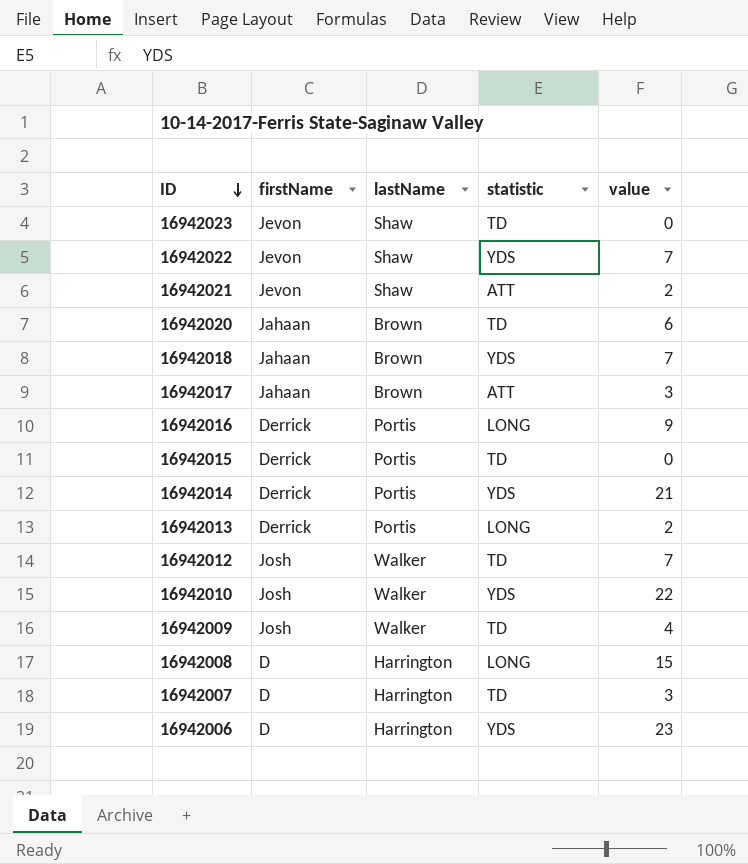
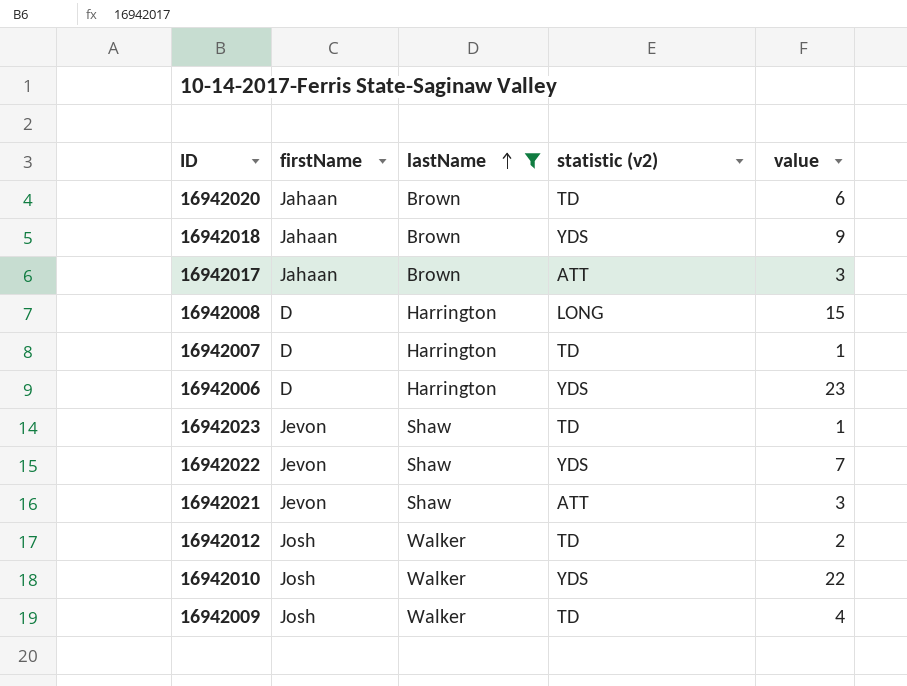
filter: none -> lastName != Portis
row order: ID descending -> lastName ascending
column name: statistic -> statistic (v2)
16942018 | value: 7 -> 9
16942007 | value: 3 -> 1
16942023 | value: 0 -> 1
16942021 | value: 2 -> 3
16942012 | value: 7 -> 2

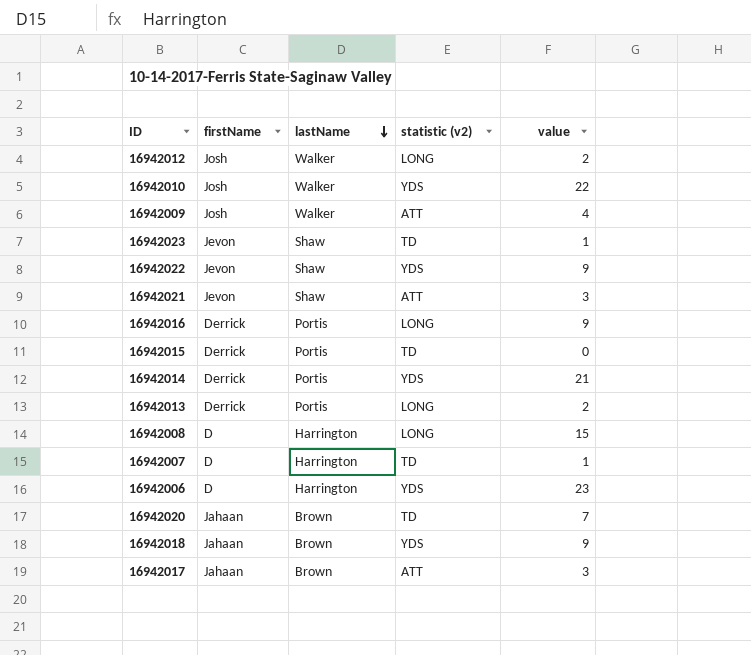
filter: lastName != Portis -> none
row order: lastName ascending -> lastName descending
16942012 | statistic (v2): TD -> LONG
16942009 | statistic (v2): TD -> ATT
16942022 | value: 7 -> 9
16942020 | value: 6 -> 7

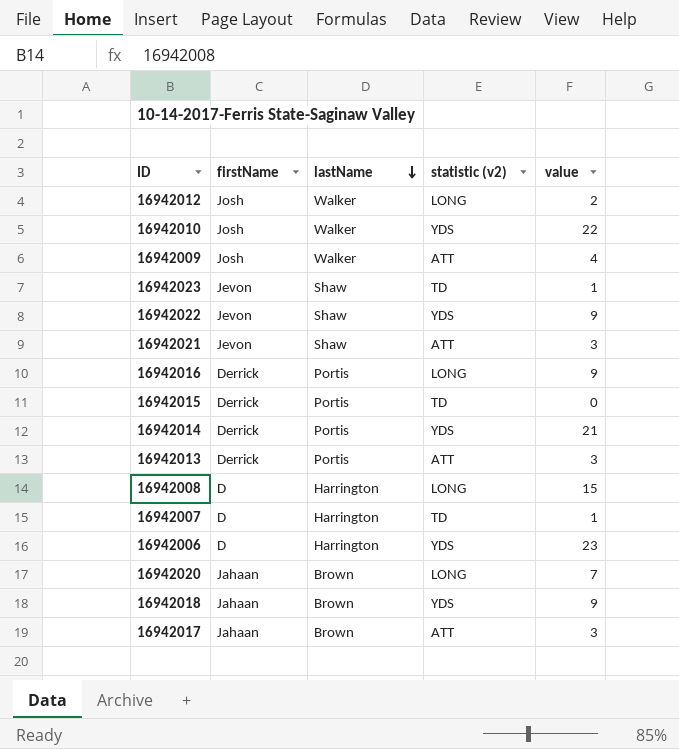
16942013 | statistic (v2): LONG -> ATT
16942013 | value: 2 -> 3
16942020 | statistic (v2): TD -> LONG

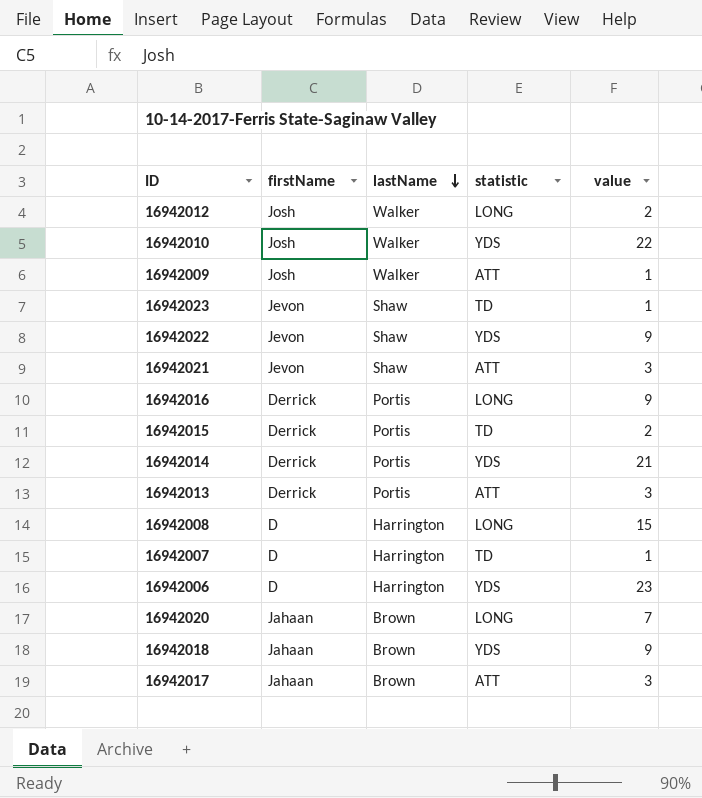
column name: statistic (v2) -> statistic
16942009 | value: 4 -> 1
16942015 | value: 0 -> 2

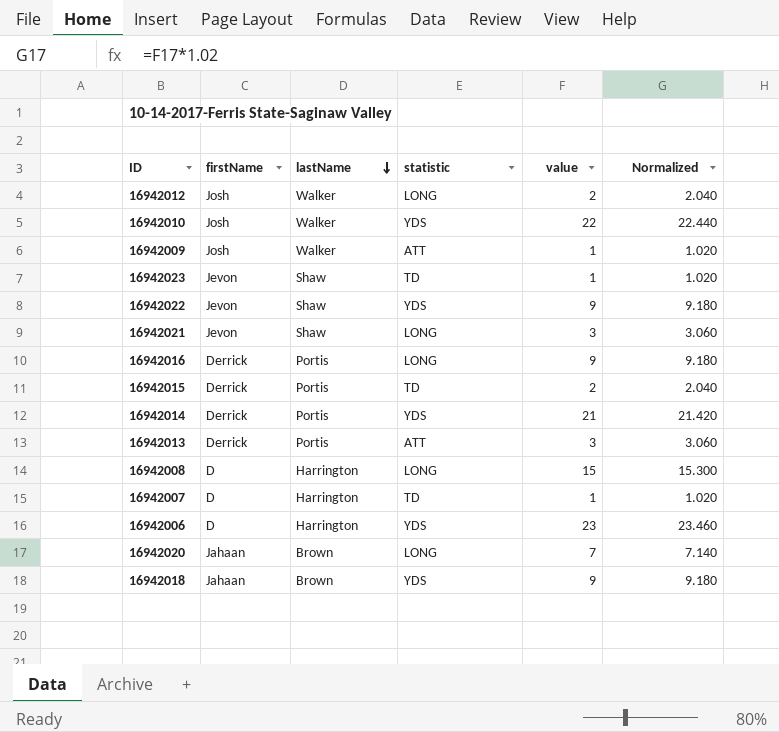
column Normalized | formula: none -> [value] * 1.02
row 16942017: Jahaan | Brown | ATT | 3 -> none
16942021 | statistic: ATT -> LONG

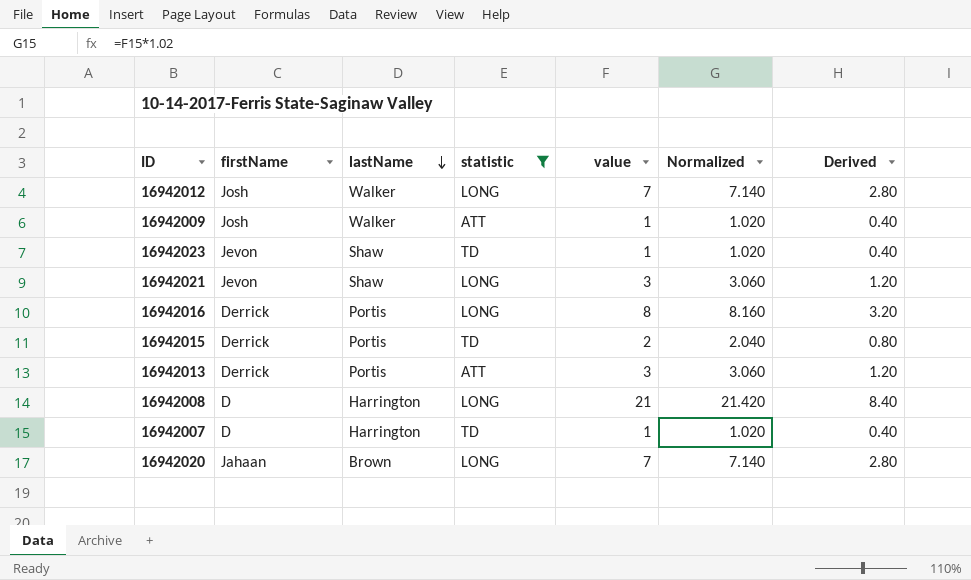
filter: none -> statistic != YDS
column Derived | formula: none -> [value] * 0.4
16942012 | value: 2 -> 7
16942012 | Normalized: 2.040 -> 7.140
16942016 | value: 9 -> 8
16942016 | Normalized: 9.180 -> 8.160
16942008 | value: 15 -> 21
16942008 | Normalized: 15.300 -> 21.420

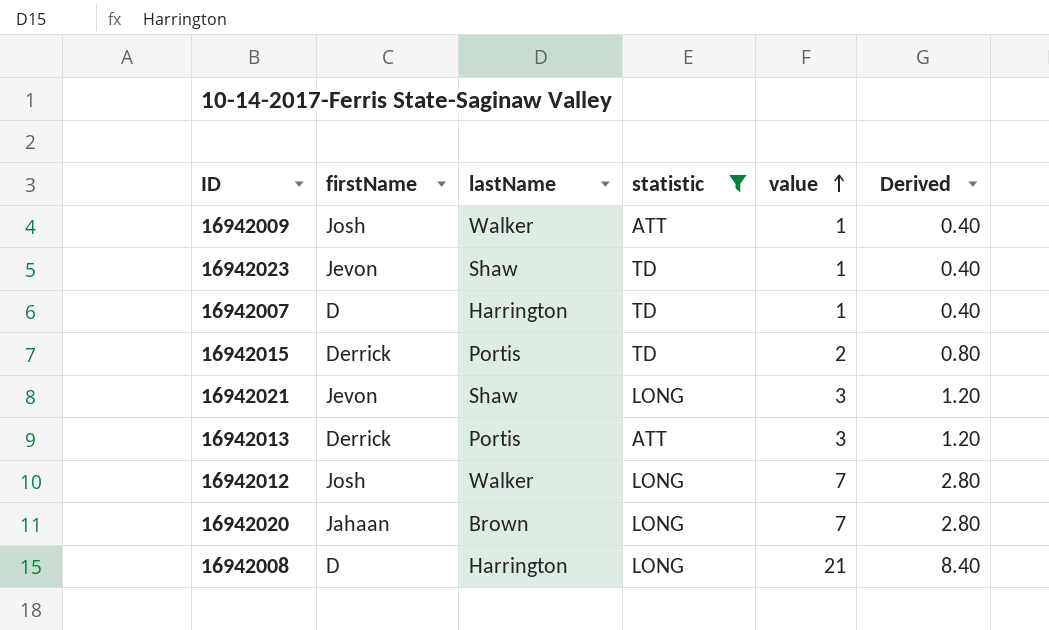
row order: lastName descending -> value ascending
column Normalized | formula: [value] * 1.02 -> none
row 16942016: Derrick | Portis | LONG | 8 | 8.160 | 3.20 -> none

